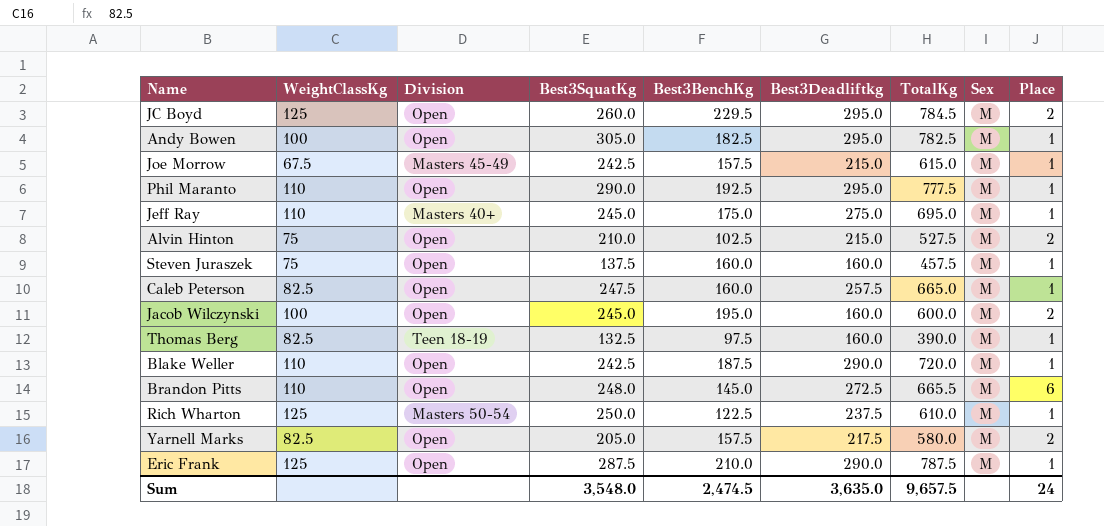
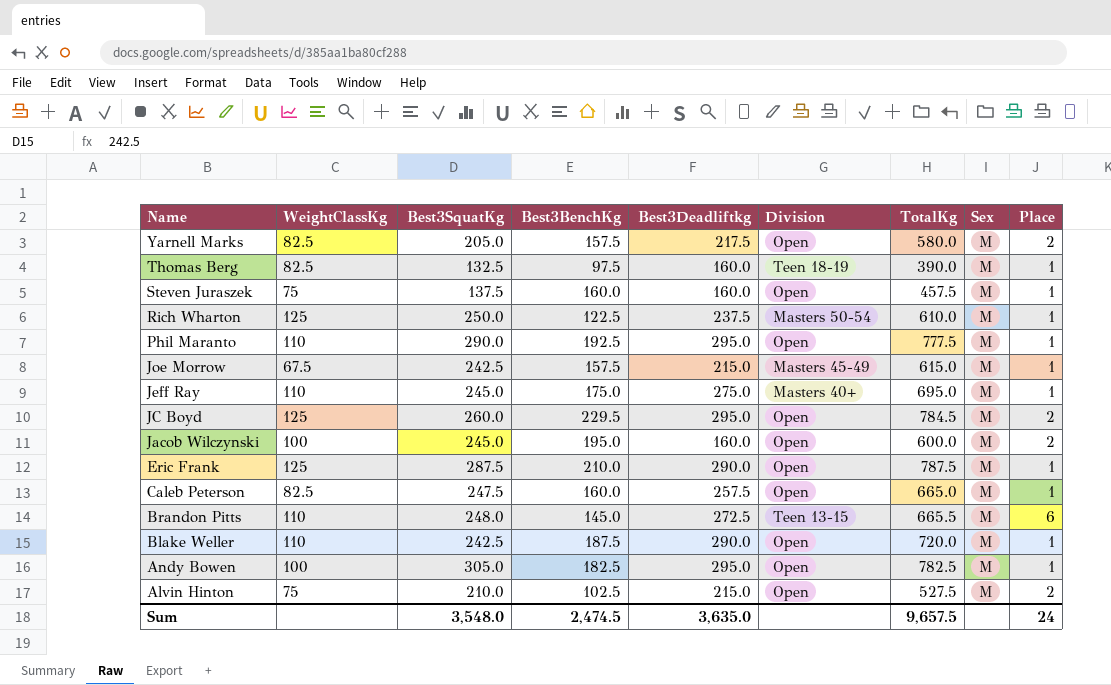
row order: none -> Name descending
column Division | position: 3 -> 6
Brandon Pitts | Division: Open -> Teen 13-15

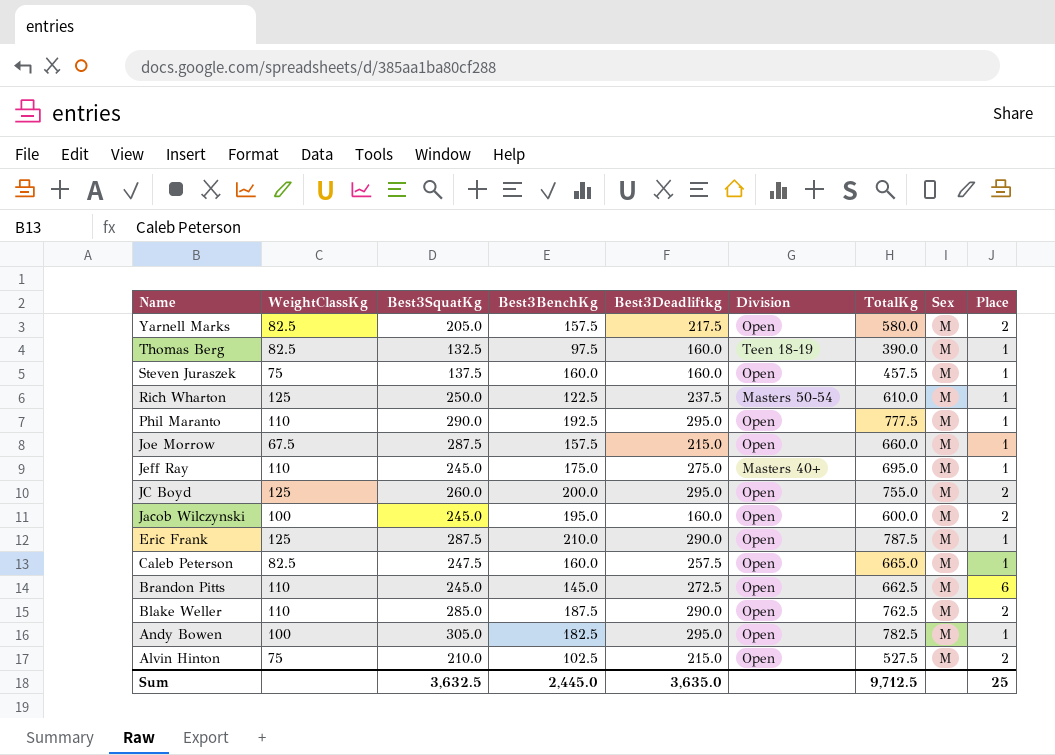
Joe Morrow | Best3SquatKg: 242.5 -> 287.5
Joe Morrow | Division: Masters 45-49 -> Open
Joe Morrow | TotalKg: 615.0 -> 660.0
JC Boyd | Best3BenchKg: 229.5 -> 200.0
JC Boyd | TotalKg: 784.5 -> 755.0
Brandon Pitts | Best3SquatKg: 248.0 -> 245.0
Brandon Pitts | Division: Teen 13-15 -> Open
Brandon Pitts | TotalKg: 665.5 -> 662.5
Blake Weller | Best3SquatKg: 242.5 -> 285.0
Blake Weller | TotalKg: 720.0 -> 762.5
Blake Weller | Place: 1 -> 2
Sum | Best3SquatKg: 3,548.0 -> 3,632.5
Sum | Best3BenchKg: 2,474.5 -> 2,445.0
Sum | TotalKg: 9,657.5 -> 9,712.5
Sum | Place: 24 -> 25

